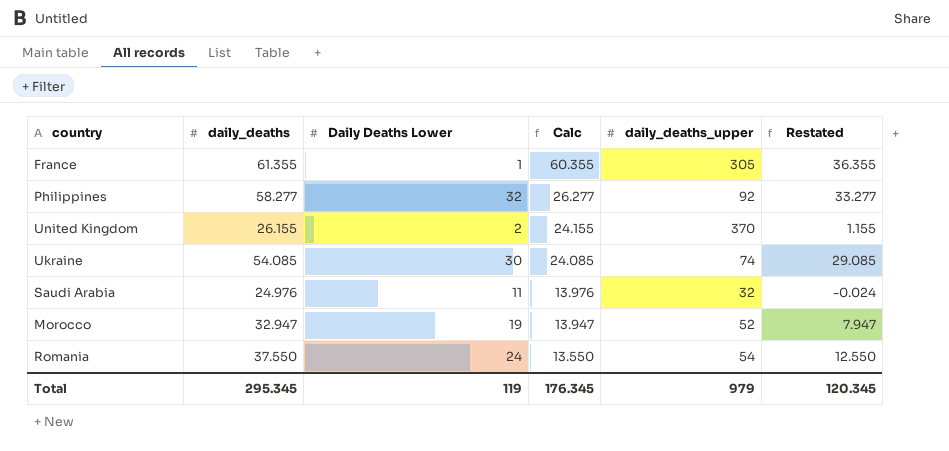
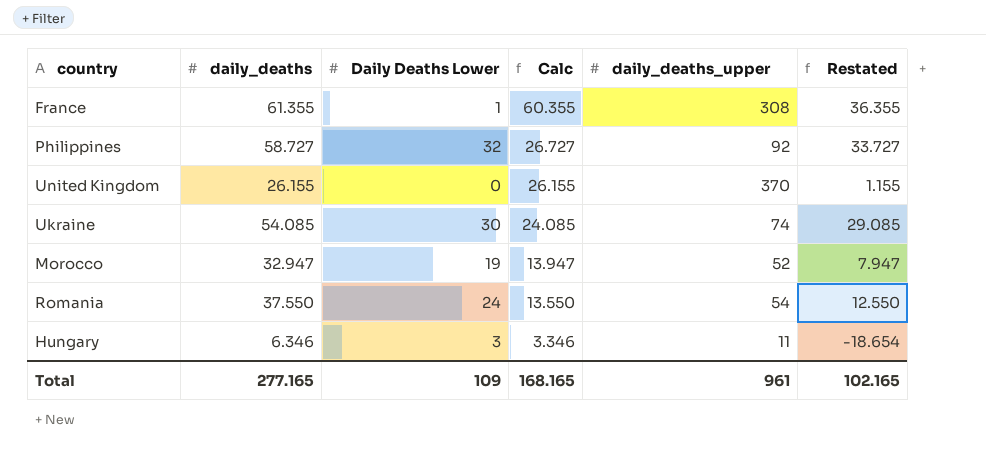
row Saudi Arabia: 24.976 | 11 | 13.976 | 32 | -0.024 -> none
France | daily_deaths_upper: 305 -> 308
Philippines | daily_deaths: 58.277 -> 58.727
Philippines | Calc: 26.277 -> 26.727
Philippines | Restated: 33.277 -> 33.727
United Kingdom | Daily Deaths Lower: 2 -> 0
United Kingdom | Calc: 24.155 -> 26.155
row Hungary: none -> 6.346 | 3 | 3.346 | 11 | -18.654
Total | daily_deaths: 295.345 -> 277.165
Total | Daily Deaths Lower: 119 -> 109
Total | Calc: 176.345 -> 168.165
Total | daily_deaths_upper: 979 -> 961
Total | Restated: 120.345 -> 102.165

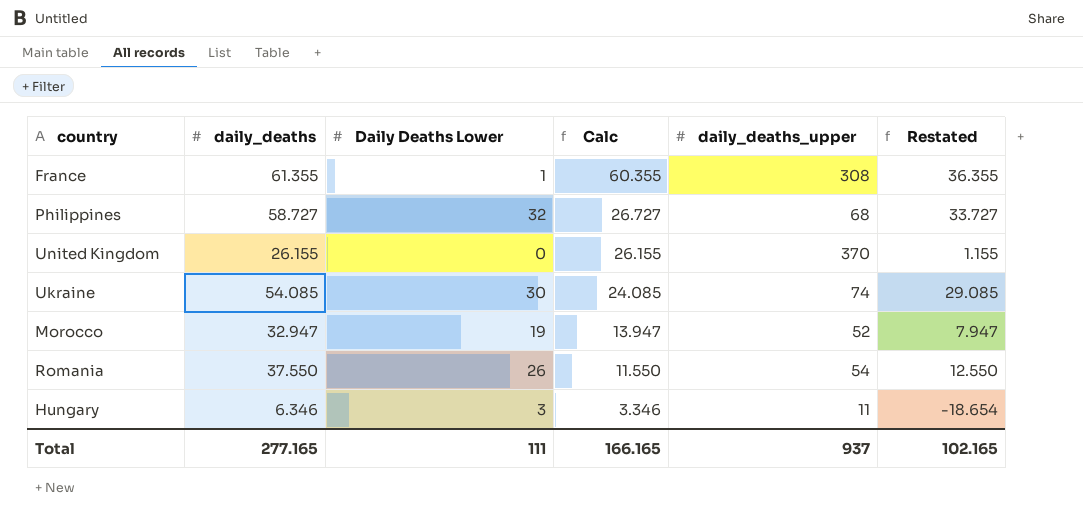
Philippines | daily_deaths_upper: 92 -> 68
Romania | Daily Deaths Lower: 24 -> 26
Romania | Calc: 13.550 -> 11.550
Total | Daily Deaths Lower: 109 -> 111
Total | Calc: 168.165 -> 166.165
Total | daily_deaths_upper: 961 -> 937

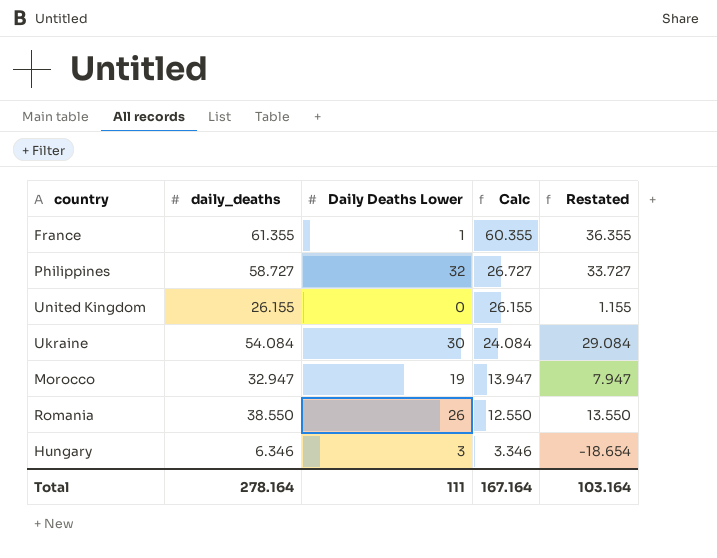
column daily_deaths_upper | position: 5 -> none
Ukraine | daily_deaths: 54.085 -> 54.084
Ukraine | Calc: 24.085 -> 24.084
Ukraine | Restated: 29.085 -> 29.084
Romania | daily_deaths: 37.550 -> 38.550
Romania | Calc: 11.550 -> 12.550
Romania | Restated: 12.550 -> 13.550
Total | daily_deaths: 277.165 -> 278.164
Total | Calc: 166.165 -> 167.164
Total | Restated: 102.165 -> 103.164

